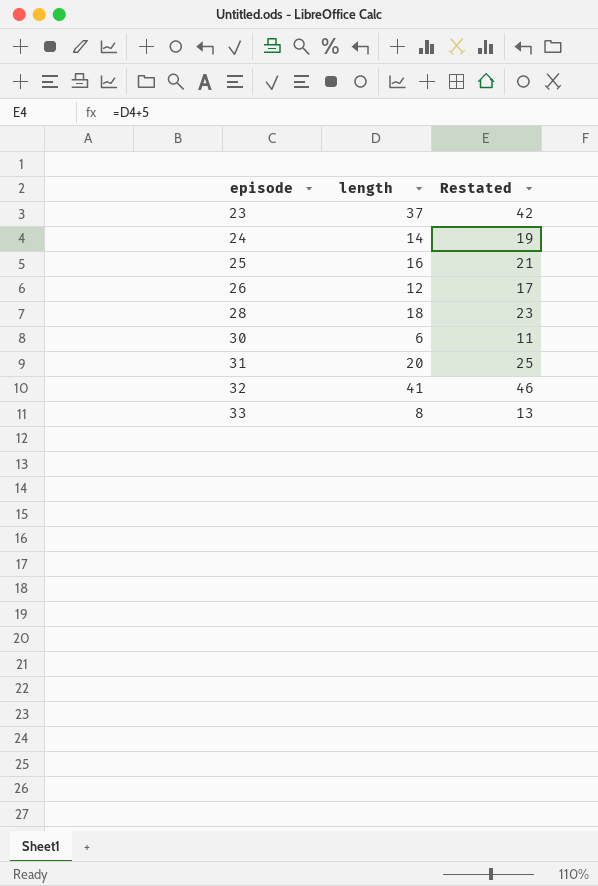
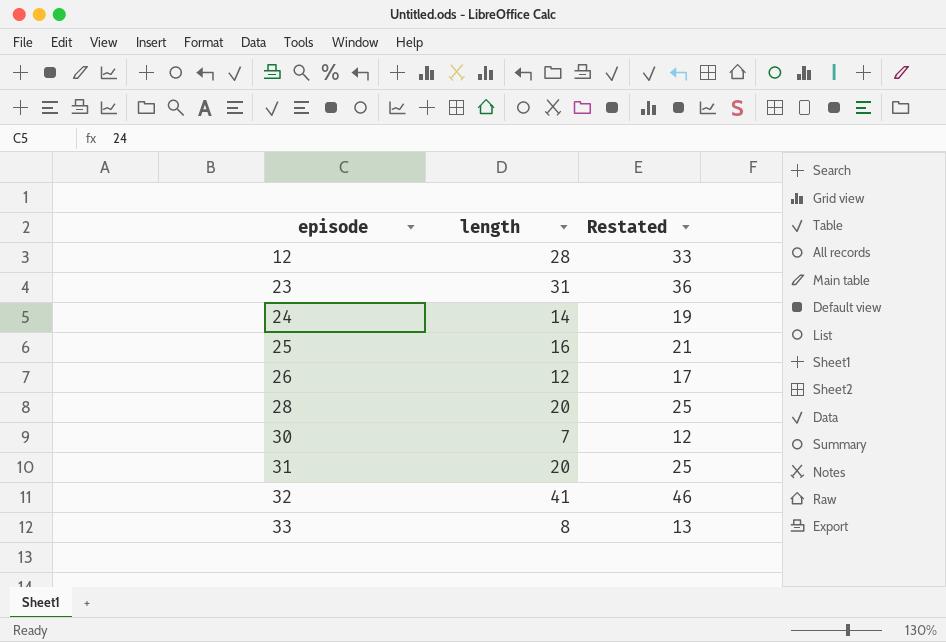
row 12: none -> 28 | 33
23 | length: 37 -> 31
23 | Restated: 42 -> 36
28 | length: 18 -> 20
28 | Restated: 23 -> 25
30 | length: 6 -> 7
30 | Restated: 11 -> 12

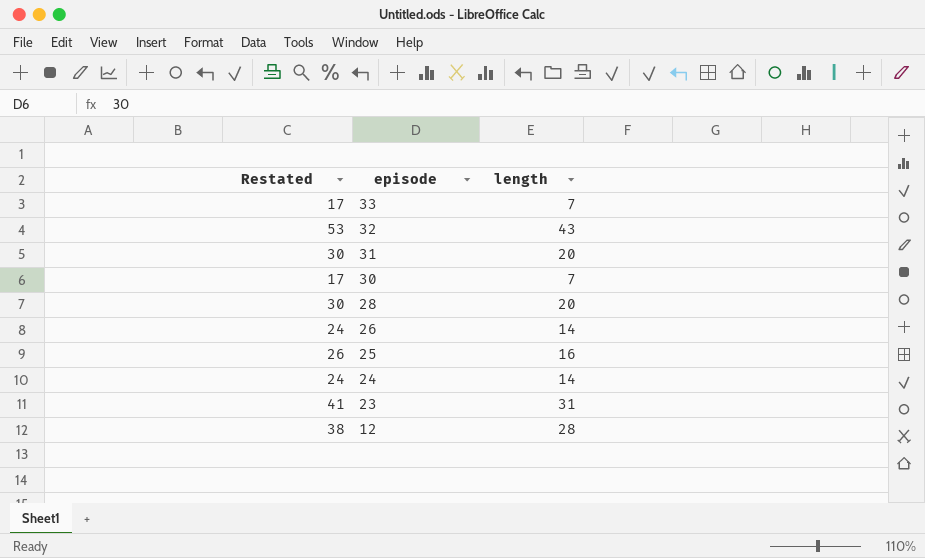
row order: episode ascending -> episode descending
column Restated | formula: [length] + 5 -> [length] + 10
column Restated | position: 3 -> 1
33 | length: 8 -> 7
32 | length: 41 -> 43
26 | length: 12 -> 14

